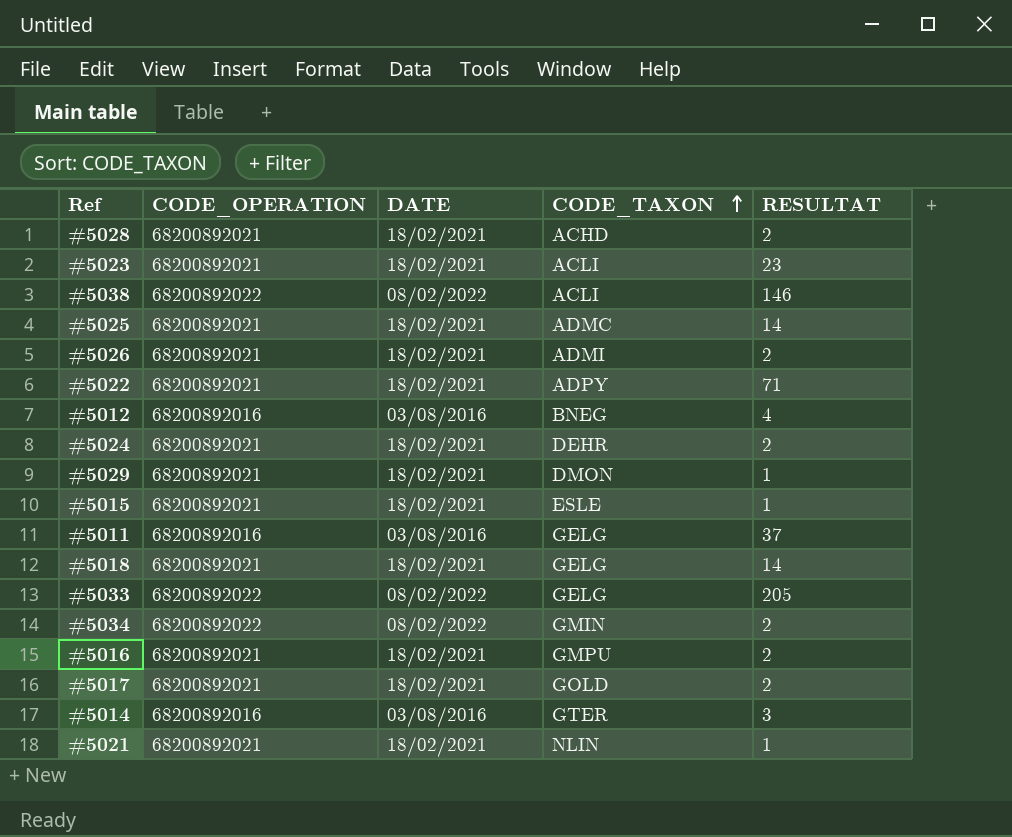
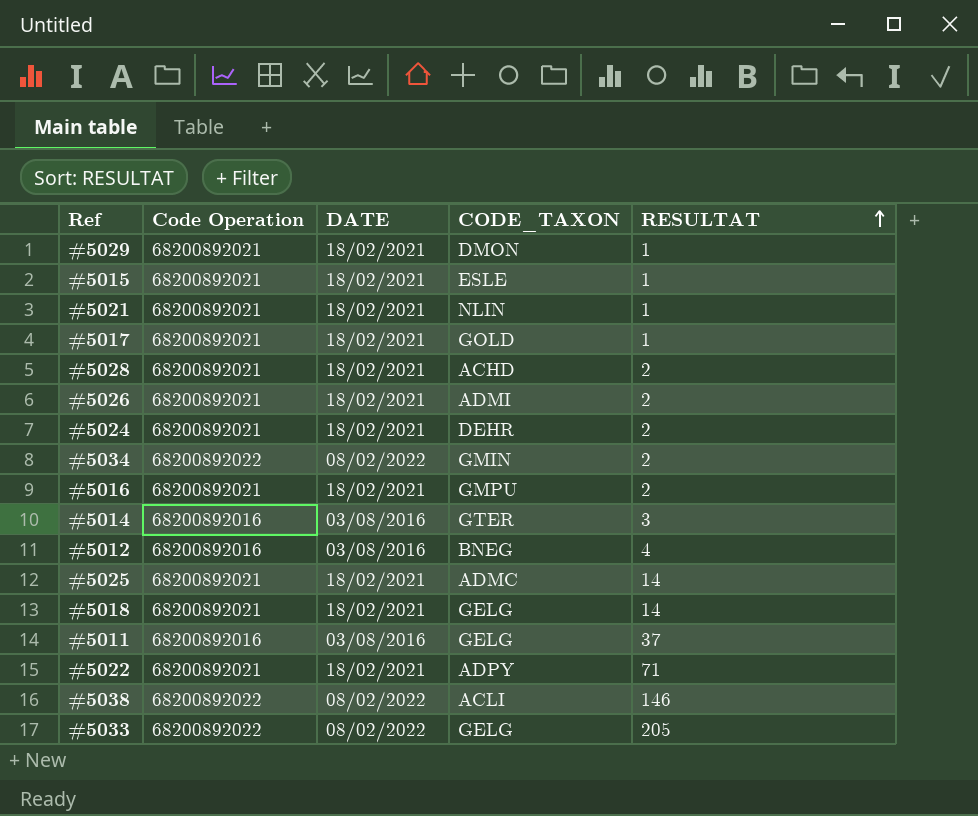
row order: CODE_TAXON ascending -> RESULTAT ascending
column name: CODE_OPERATION -> Code Operation
row #5023: 68200892021 | 18/02/2021 | ACLI | 23 -> none
#5017 | RESULTAT: 2 -> 1

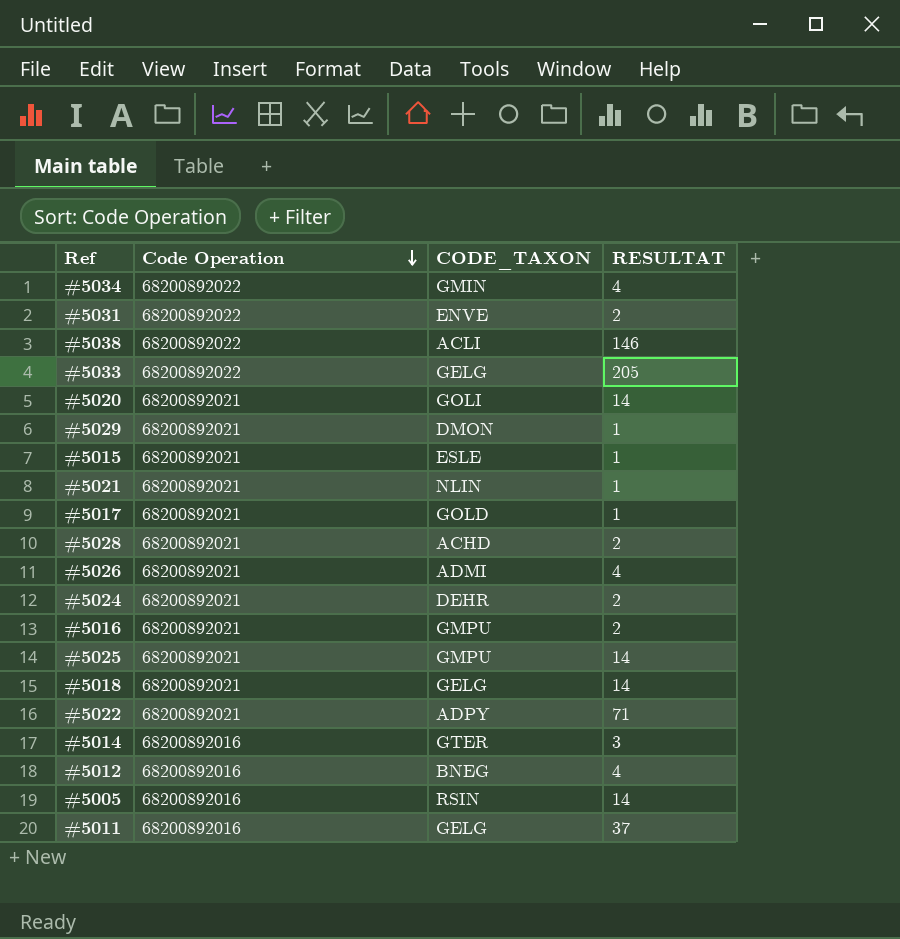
row order: RESULTAT ascending -> Code Operation descending
column DATE | position: 3 -> none
#5034 | RESULTAT: 2 -> 4
row #5031: none -> 68200892022 | ENVE | 2
row #5020: none -> 68200892021 | GOLI | 14
#5026 | RESULTAT: 2 -> 4
#5025 | CODE_TAXON: ADMC -> GMPU
row #5005: none -> 68200892016 | RSIN | 14

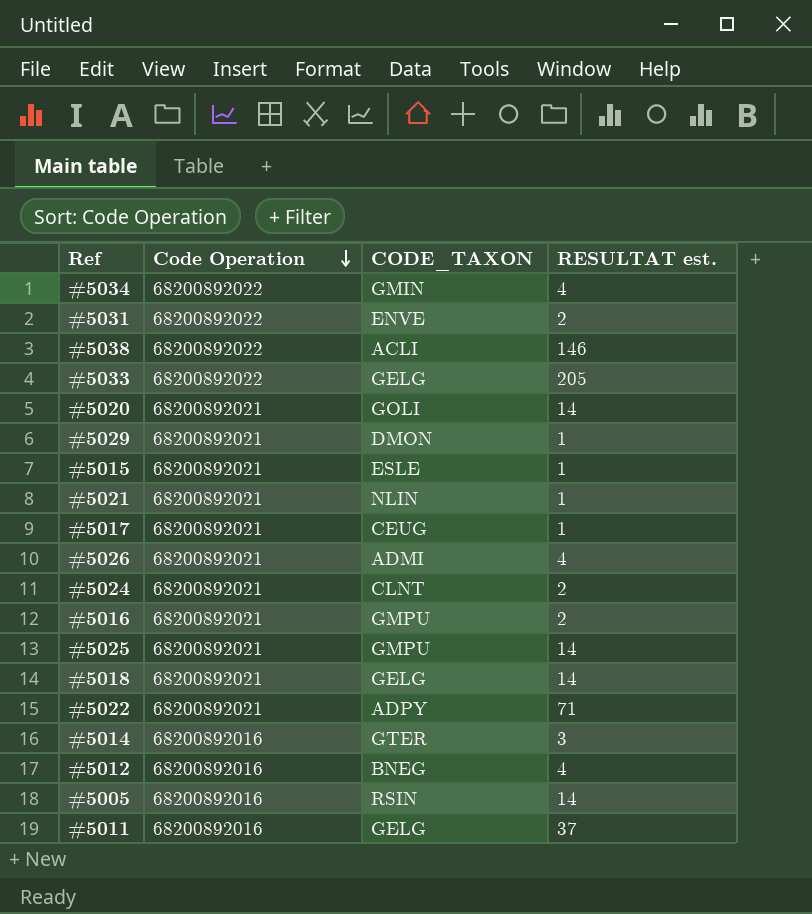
column name: RESULTAT -> RESULTAT est.
row #5028: 68200892021 | ACHD | 2 -> none
#5017 | CODE_TAXON: GOLD -> CEUG
#5024 | CODE_TAXON: DEHR -> CLNT

